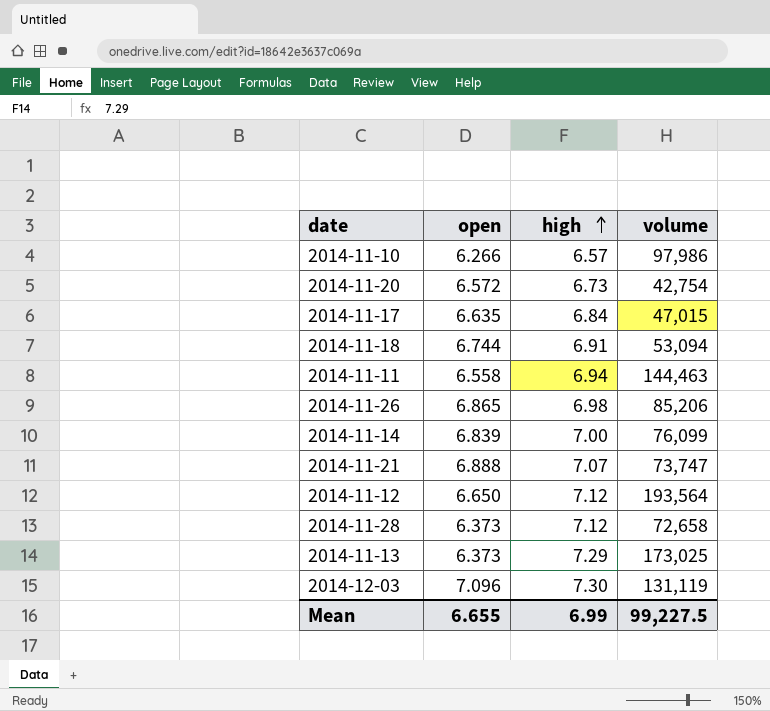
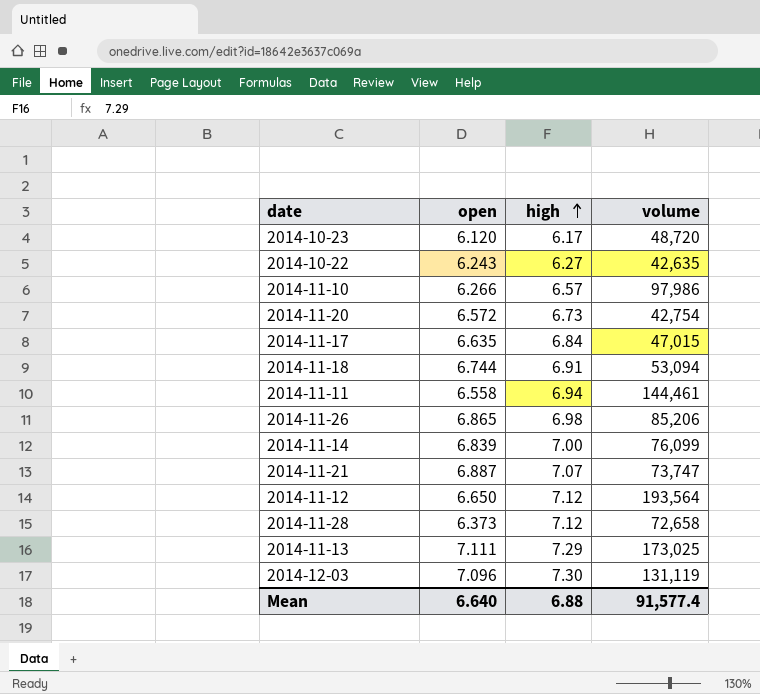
row 2014-10-23: none -> 6.120 | 6.17 | 48,720
row 2014-10-22: none -> 6.243 | 6.27 | 42,635
2014-11-11 | volume: 144,463 -> 144,461
2014-11-21 | open: 6.888 -> 6.887
2014-11-13 | open: 6.373 -> 7.111
Mean | open: 6.655 -> 6.640
Mean | high: 6.99 -> 6.88
Mean | volume: 99,227.5 -> 91,577.4

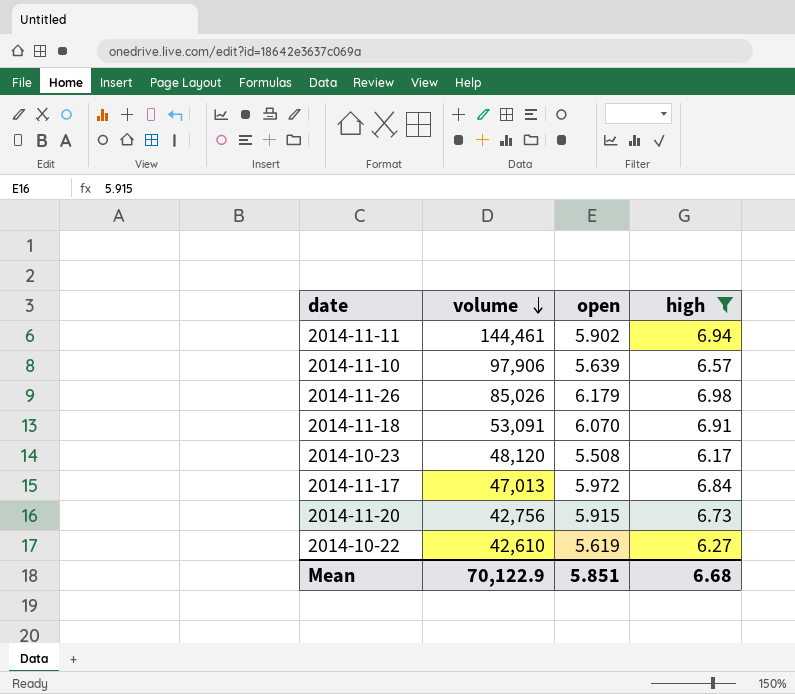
filter: none -> high <= 6.98
row order: high ascending -> volume descending
column volume | position: 4 -> 2
2014-11-11 | open: 6.558 -> 5.902
2014-11-10 | volume: 97,986 -> 97,906
2014-11-10 | open: 6.266 -> 5.639
2014-11-26 | volume: 85,206 -> 85,026
2014-11-26 | open: 6.865 -> 6.179
2014-11-18 | volume: 53,094 -> 53,091
2014-11-18 | open: 6.744 -> 6.070
2014-10-23 | volume: 48,720 -> 48,120
2014-10-23 | open: 6.120 -> 5.508
2014-11-17 | volume: 47,015 -> 47,013
2014-11-17 | open: 6.635 -> 5.972
2014-11-20 | volume: 42,754 -> 42,756
2014-11-20 | open: 6.572 -> 5.915
2014-10-22 | volume: 42,635 -> 42,610
2014-10-22 | open: 6.243 -> 5.619
Mean | volume: 91,577.4 -> 70,122.9
Mean | open: 6.640 -> 5.851
Mean | high: 6.88 -> 6.68

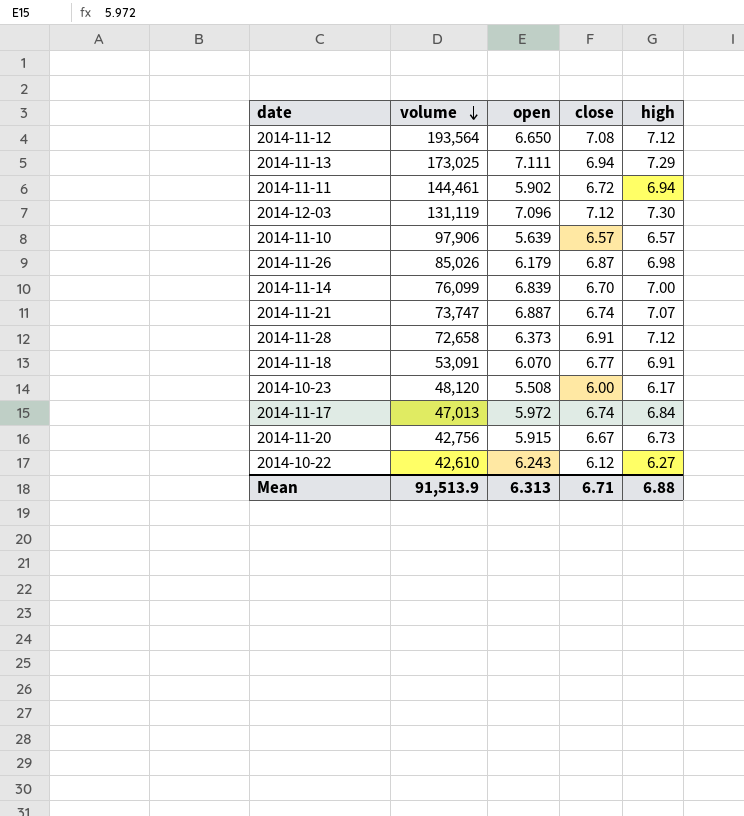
filter: high <= 6.98 -> none
column close | position: none -> 4
2014-10-22 | open: 5.619 -> 6.243
Mean | volume: 70,122.9 -> 91,513.9
Mean | open: 5.851 -> 6.313
Mean | high: 6.68 -> 6.88

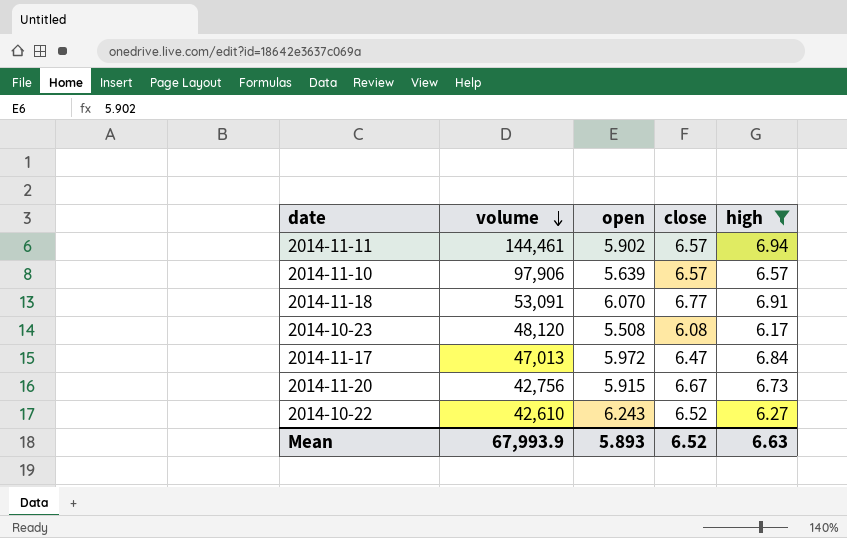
filter: none -> high <= 6.94
2014-11-11 | close: 6.72 -> 6.57
2014-10-23 | close: 6.00 -> 6.08
2014-11-17 | close: 6.74 -> 6.47
2014-10-22 | close: 6.12 -> 6.52
Mean | volume: 91,513.9 -> 67,993.9
Mean | open: 6.313 -> 5.893
Mean | close: 6.71 -> 6.52
Mean | high: 6.88 -> 6.63

